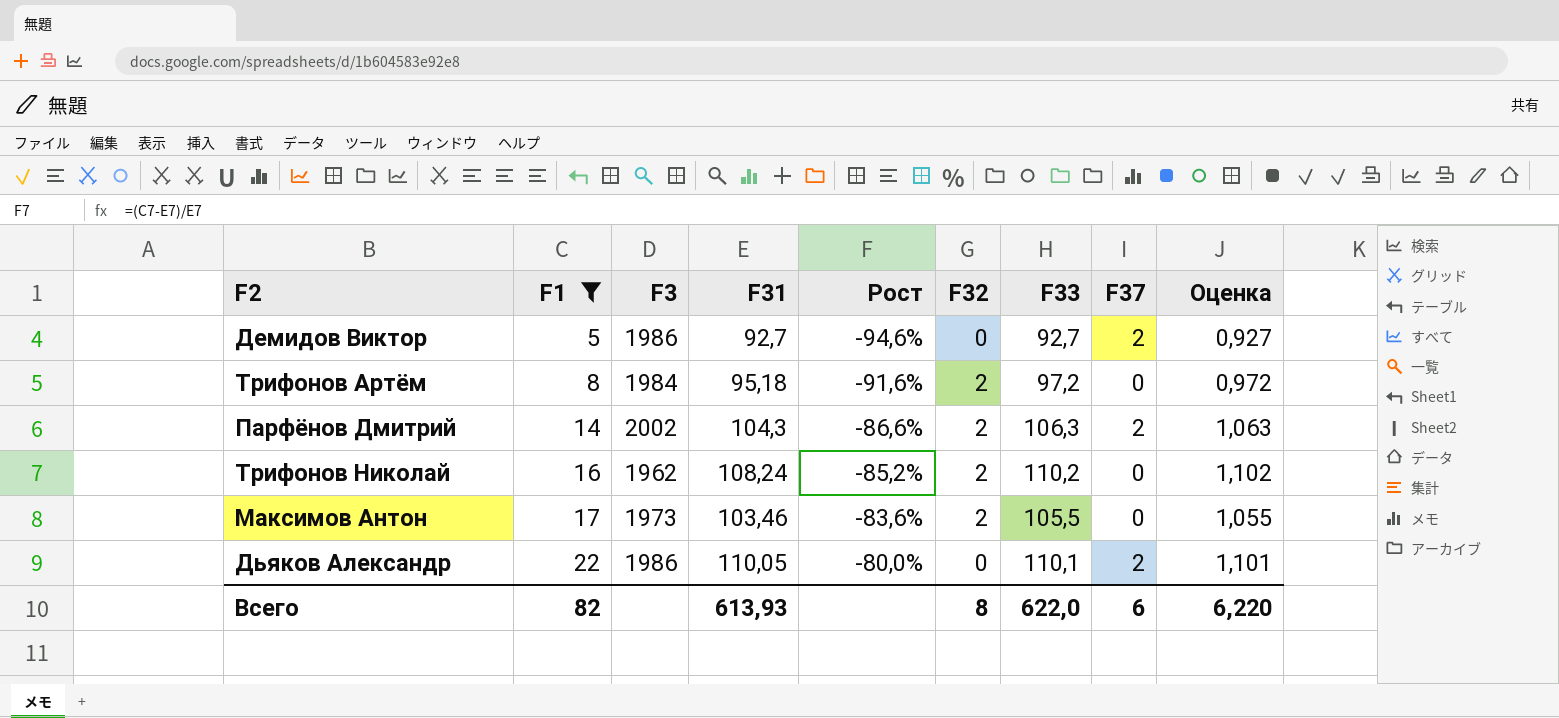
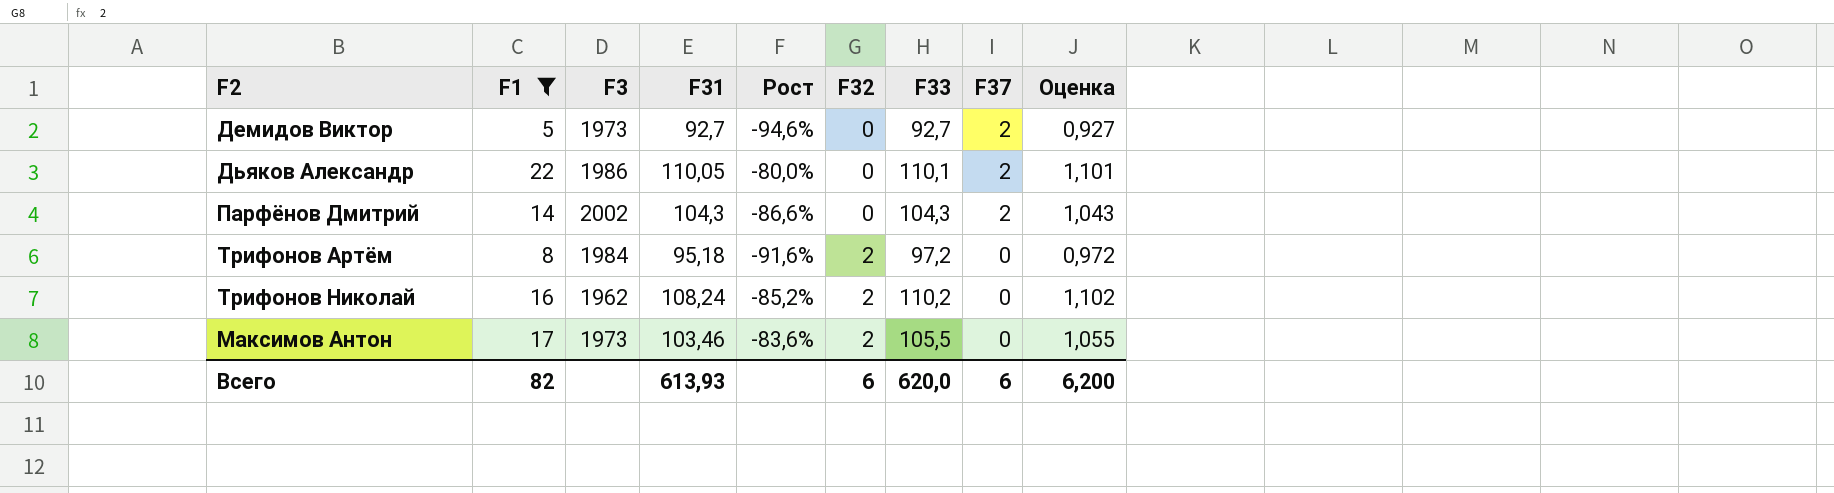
row order: F1 ascending -> F32 ascending
Демидов Виктор | F3: 1986 -> 1973
Парфёнов Дмитрий | F32: 2 -> 0
Парфёнов Дмитрий | F33: 106,3 -> 104,3
Парфёнов Дмитрий | Оценка: 1,063 -> 1,043
Всего | F32: 8 -> 6
Всего | F33: 622,0 -> 620,0
Всего | Оценка: 6,220 -> 6,200

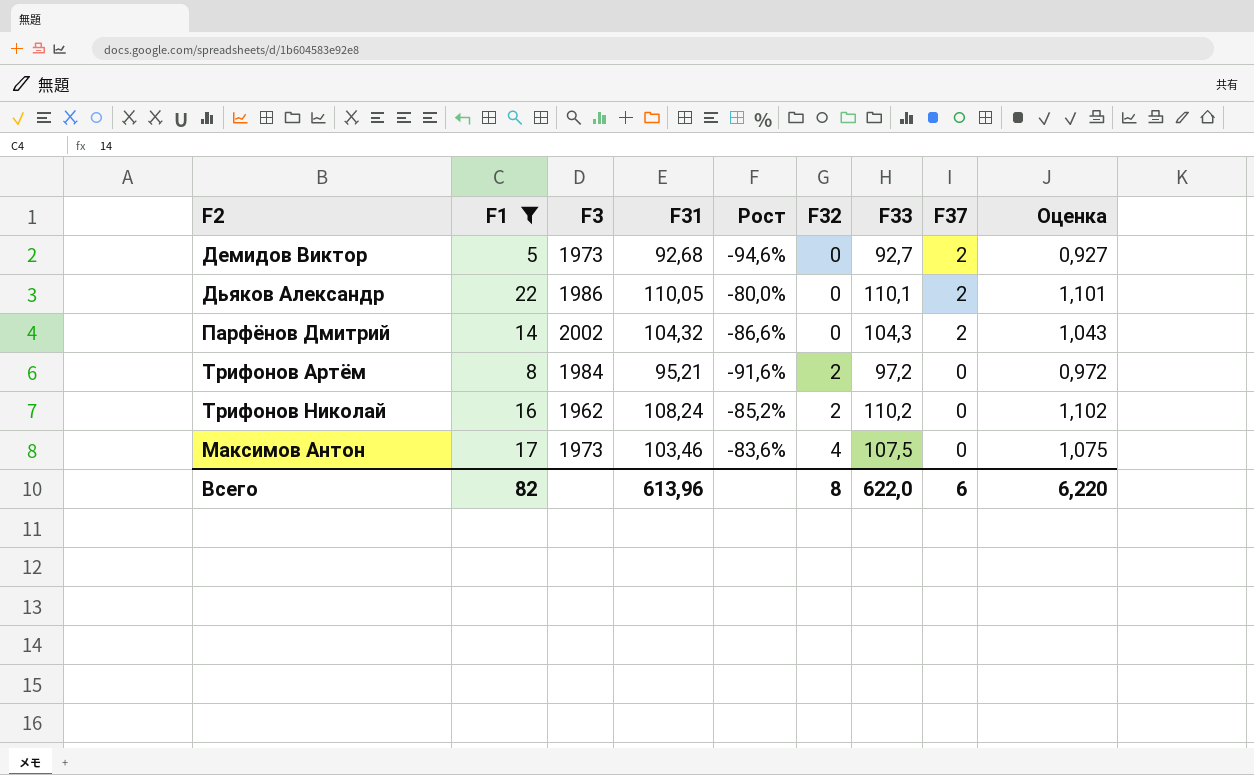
Демидов Виктор | F31: 92,7 -> 92,68
Парфёнов Дмитрий | F31: 104,3 -> 104,32
Трифонов Артём | F31: 95,18 -> 95,21
Максимов Антон | F32: 2 -> 4
Максимов Антон | F33: 105,5 -> 107,5
Максимов Антон | Оценка: 1,055 -> 1,075
Всего | F31: 613,93 -> 613,96
Всего | F32: 6 -> 8
Всего | F33: 620,0 -> 622,0
Всего | Оценка: 6,200 -> 6,220

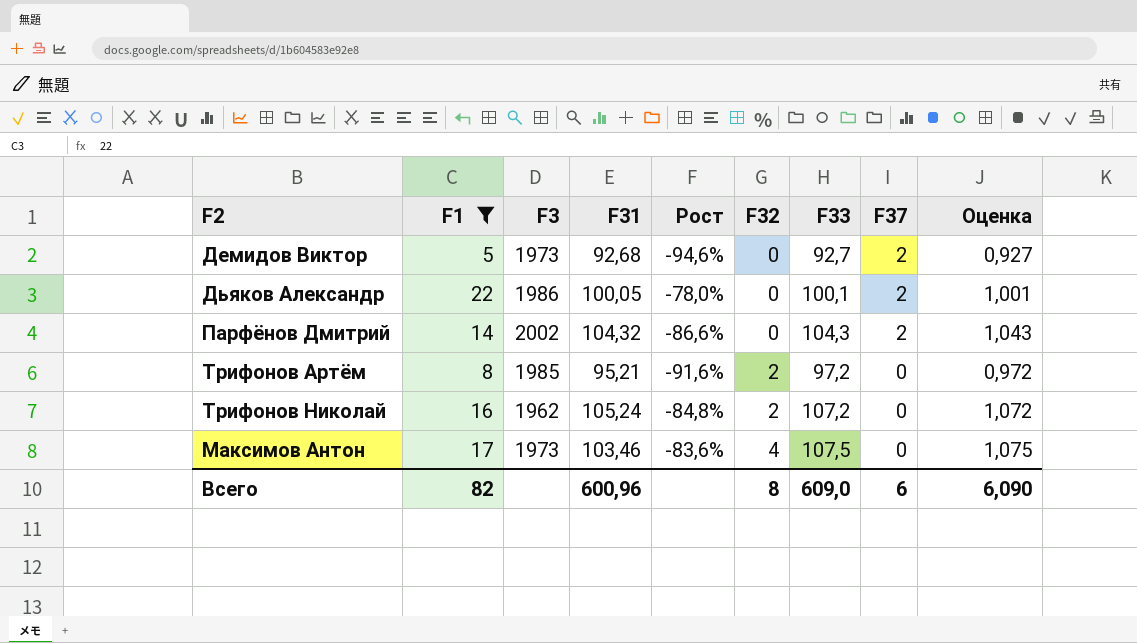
Дьяков Александр | F31: 110,05 -> 100,05
Дьяков Александр | Рост: -80,0% -> -78,0%
Дьяков Александр | F33: 110,1 -> 100,1
Дьяков Александр | Оценка: 1,101 -> 1,001
Трифонов Артём | F3: 1984 -> 1985
Трифонов Николай | F31: 108,24 -> 105,24
Трифонов Николай | Рост: -85,2% -> -84,8%
Трифонов Николай | F33: 110,2 -> 107,2
Трифонов Николай | Оценка: 1,102 -> 1,072
Всего | F31: 613,96 -> 600,96
Всего | F33: 622,0 -> 609,0
Всего | Оценка: 6,220 -> 6,090

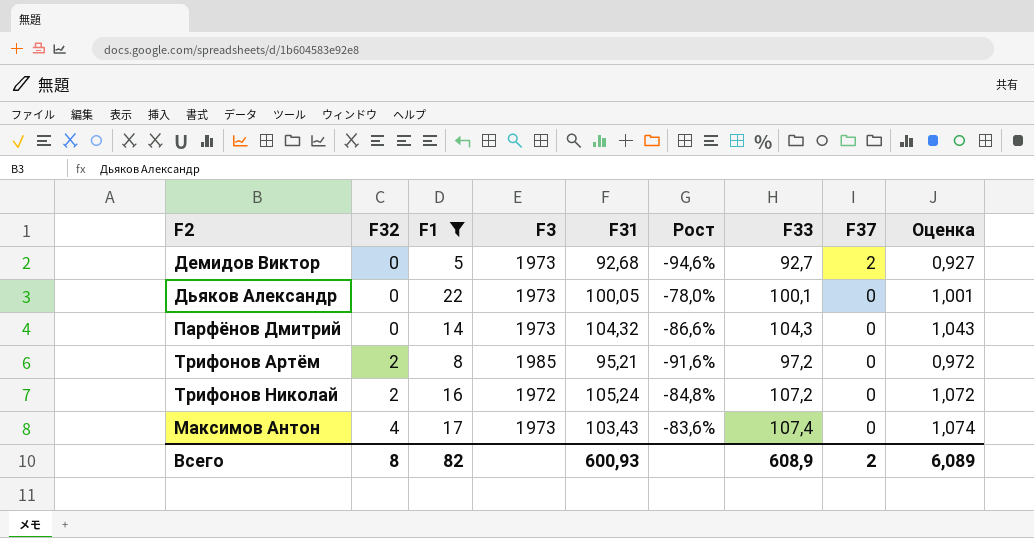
column F32 | position: 6 -> 2
Дьяков Александр | F3: 1986 -> 1973
Дьяков Александр | F37: 2 -> 0
Парфёнов Дмитрий | F3: 2002 -> 1973
Парфёнов Дмитрий | F37: 2 -> 0
Трифонов Николай | F3: 1962 -> 1972
Максимов Антон | F31: 103,46 -> 103,43
Максимов Антон | F33: 107,5 -> 107,4
Максимов Антон | Оценка: 1,075 -> 1,074
Всего | F31: 600,96 -> 600,93
Всего | F33: 609,0 -> 608,9
Всего | F37: 6 -> 2
Всего | Оценка: 6,090 -> 6,089

